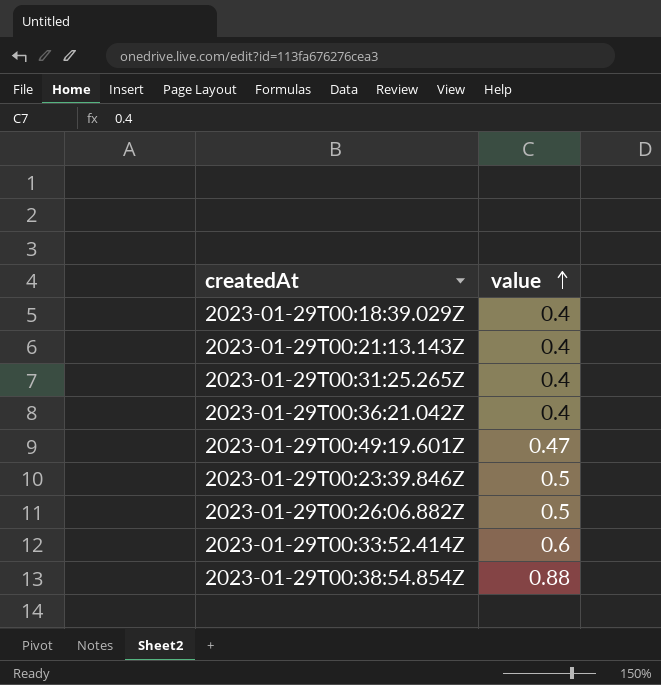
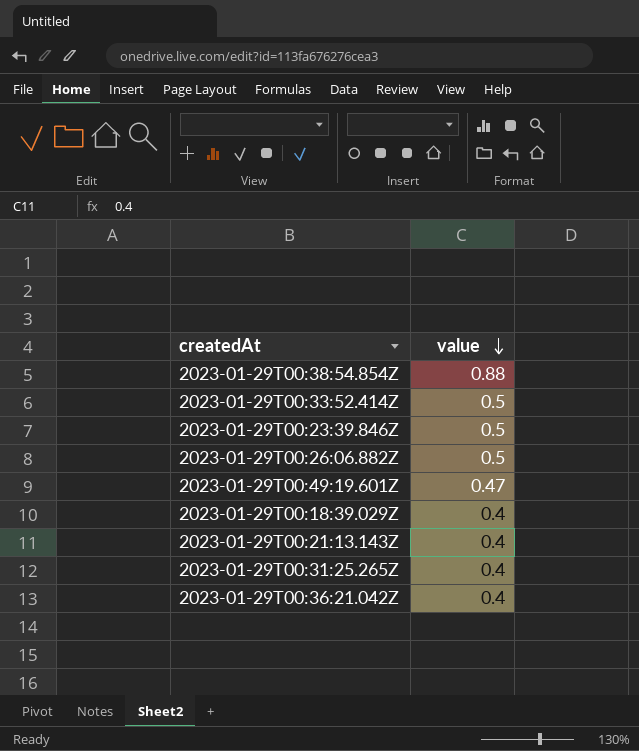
row order: value ascending -> value descending
2023-01-29T00:33:52.414Z | value: 0.6 -> 0.5

